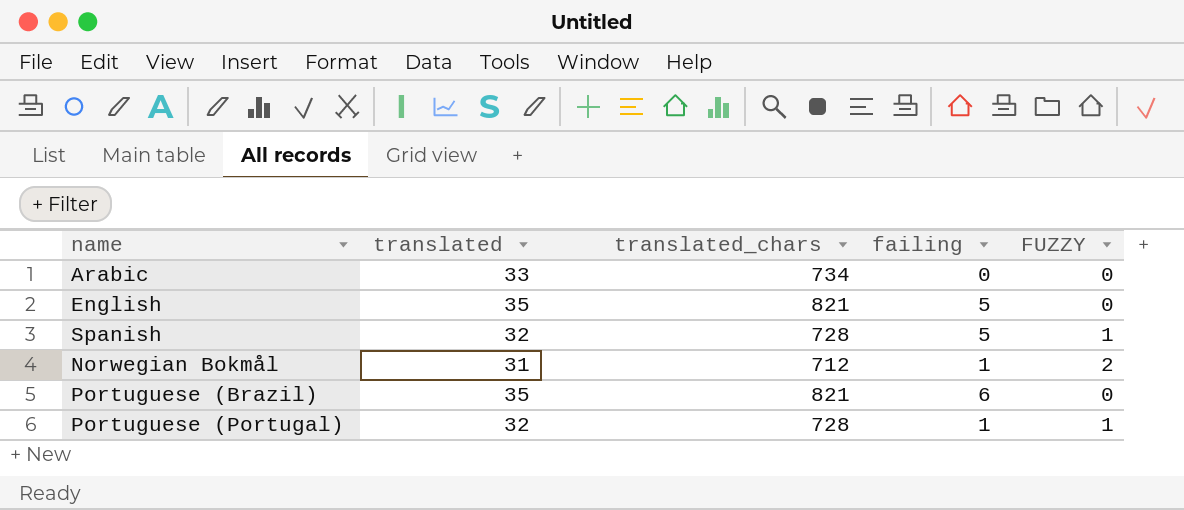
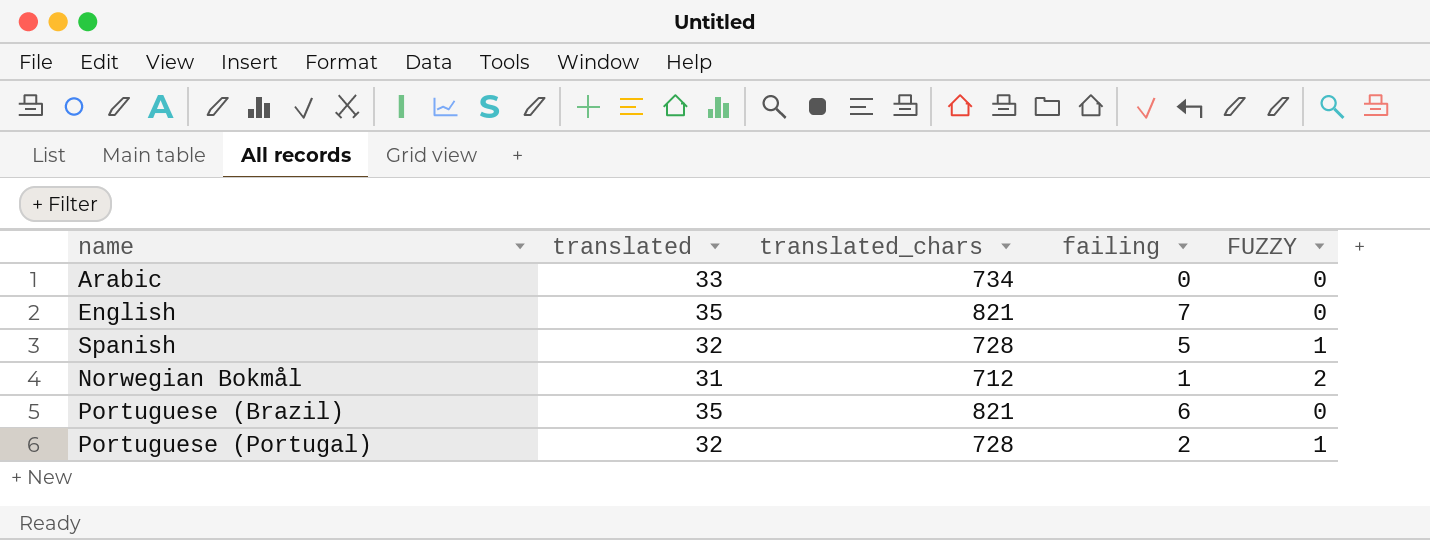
English | failing: 5 -> 7
Portuguese (Portugal) | failing: 1 -> 2

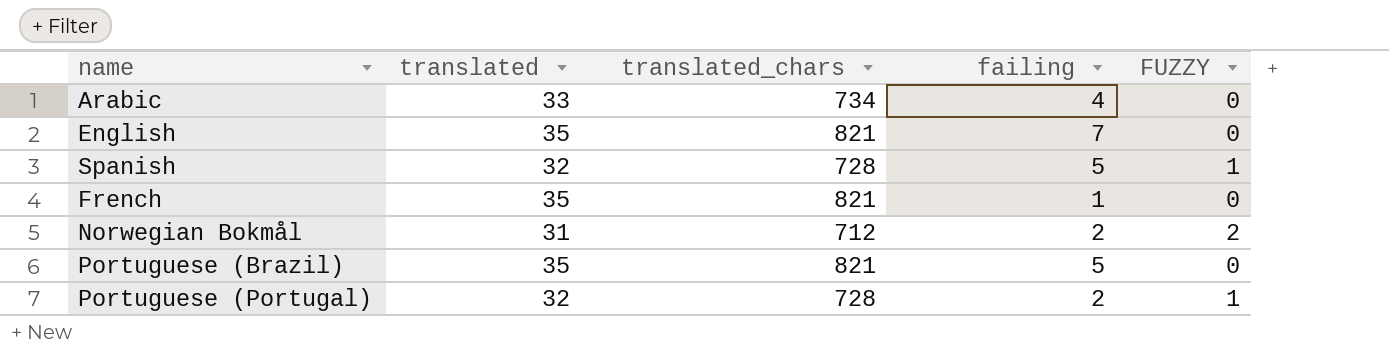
Arabic | failing: 0 -> 4
row French: none -> 35 | 821 | 1 | 0
Norwegian Bokmål | failing: 1 -> 2
Portuguese (Brazil) | failing: 6 -> 5

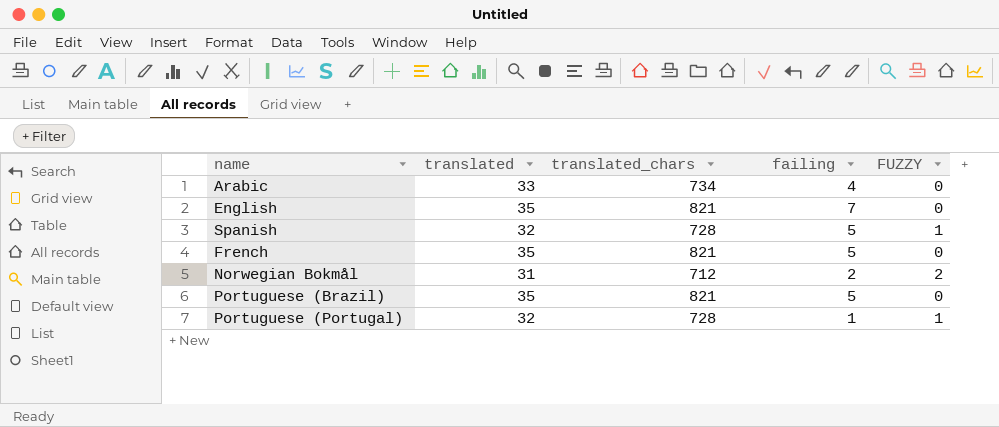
French | failing: 1 -> 5
Portuguese (Portugal) | failing: 2 -> 1

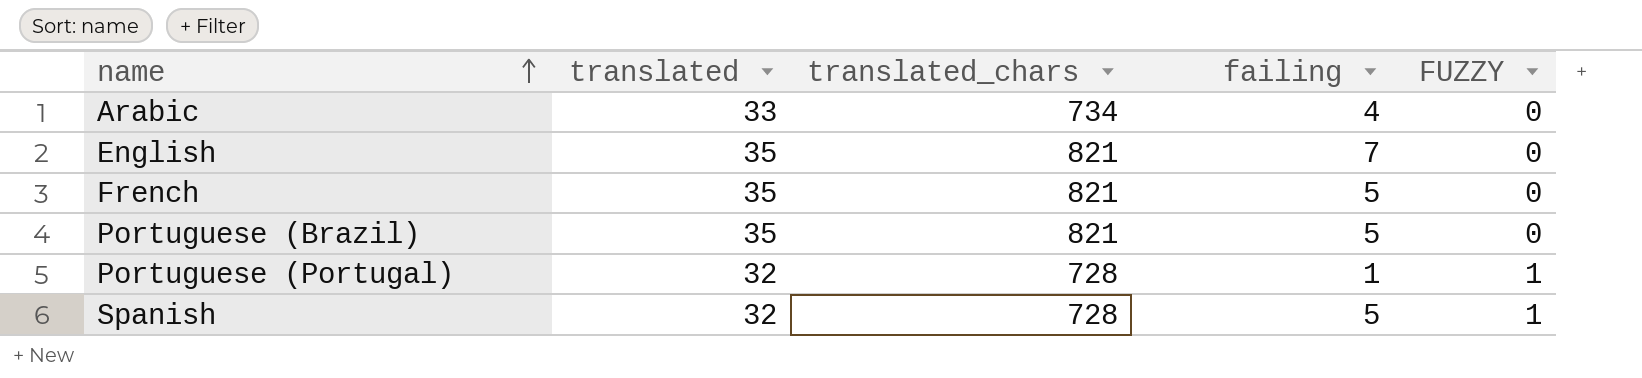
row order: none -> name ascending
row Norwegian Bokmål: 31 | 712 | 2 | 2 -> none

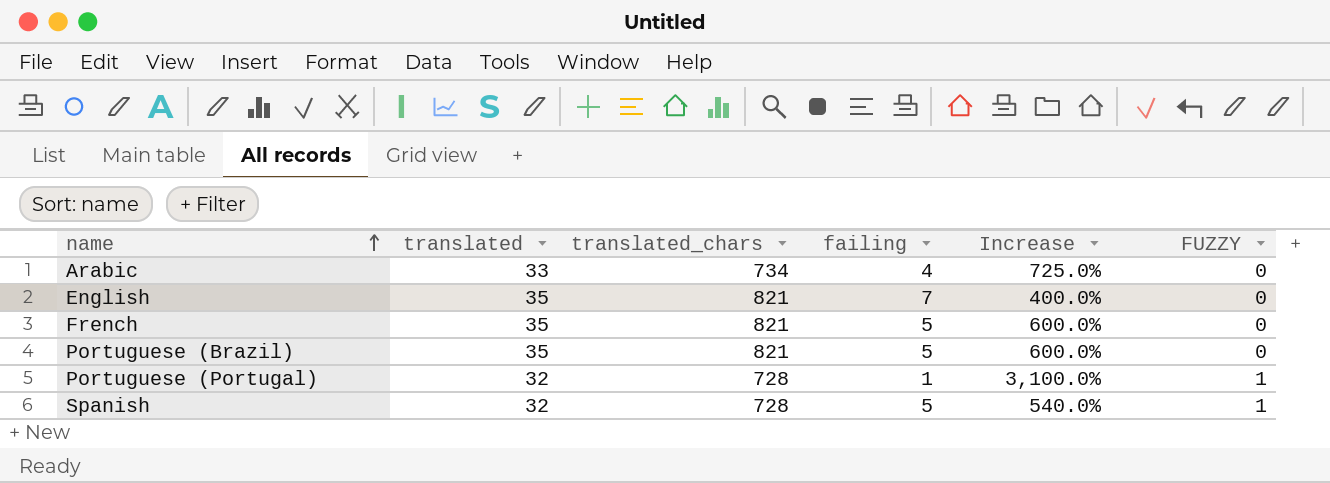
column Increase | formula: none -> ([translated] - [failing]) / [failing]

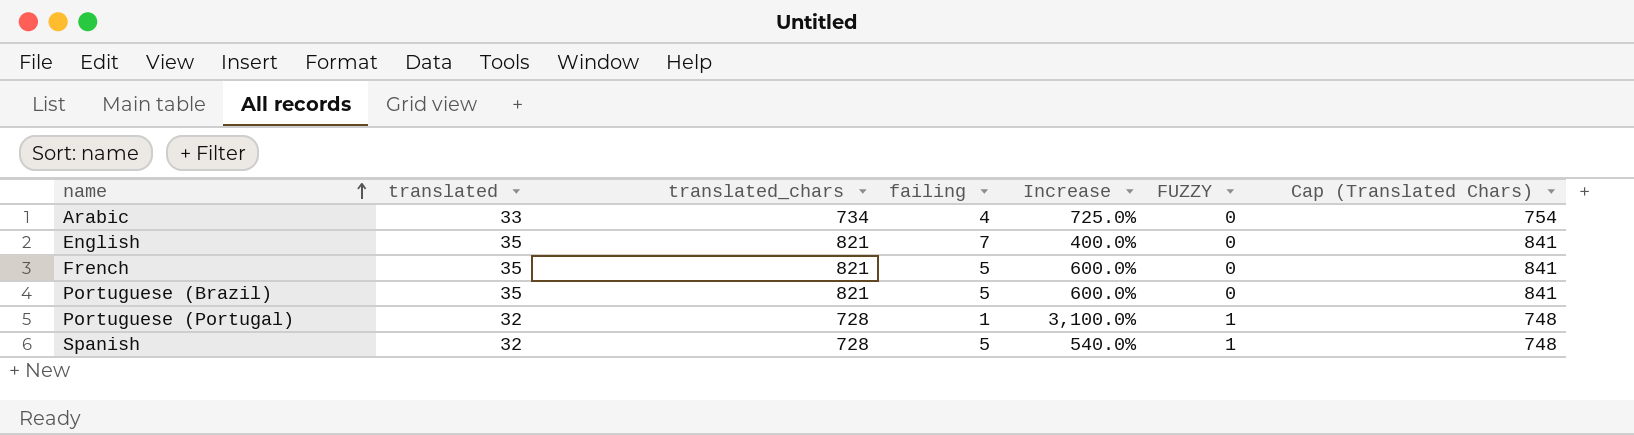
column Cap (Translated Chars) | formula: none -> [translated_chars] + 20

